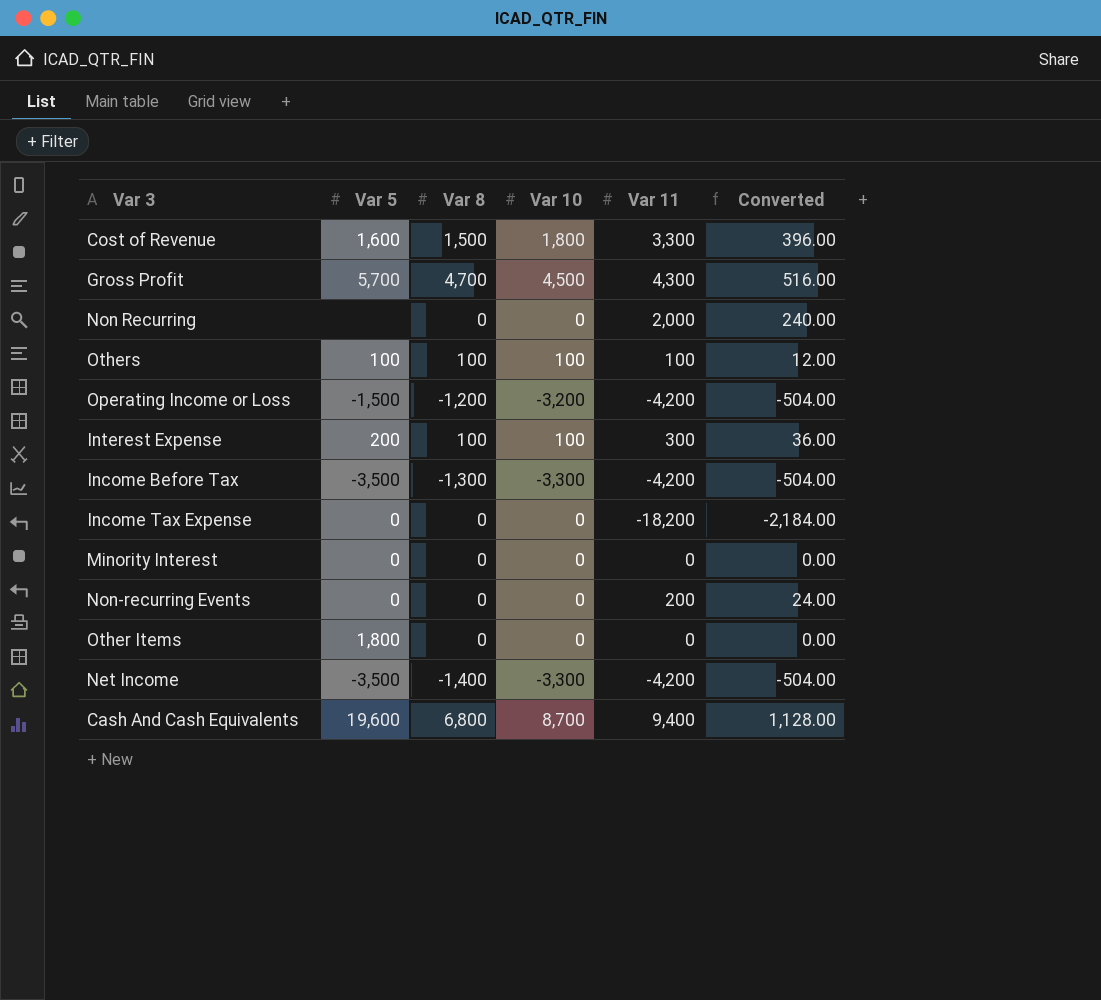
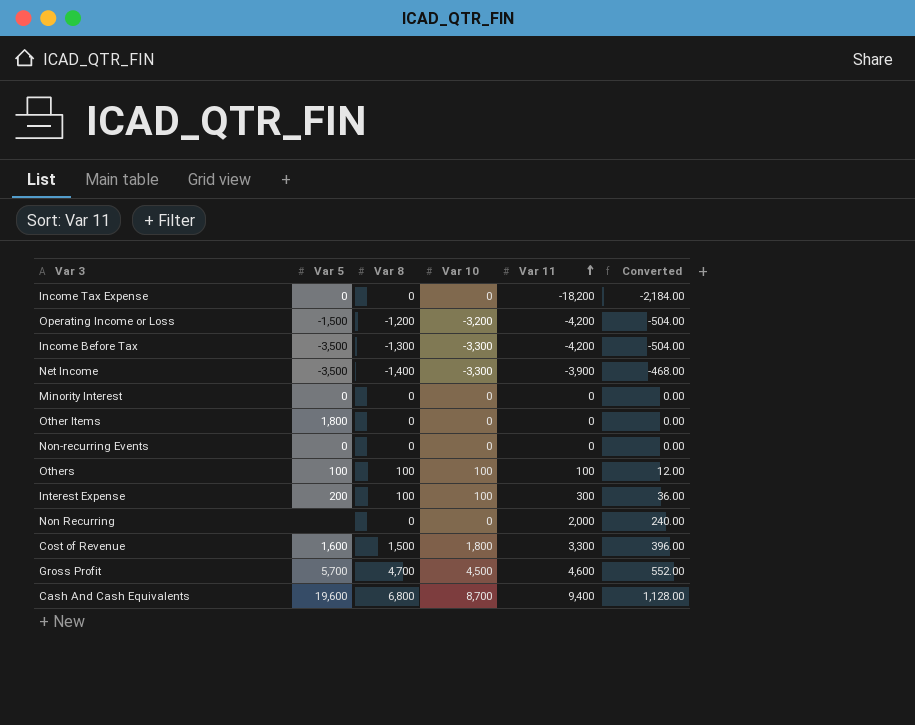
row order: none -> Var 11 ascending
Net Income | Var 11: -4,200 -> -3,900
Net Income | Converted: -504.00 -> -468.00
Non-recurring Events | Var 11: 200 -> 0
Non-recurring Events | Converted: 24.00 -> 0.00
Gross Profit | Var 11: 4,300 -> 4,600
Gross Profit | Converted: 516.00 -> 552.00

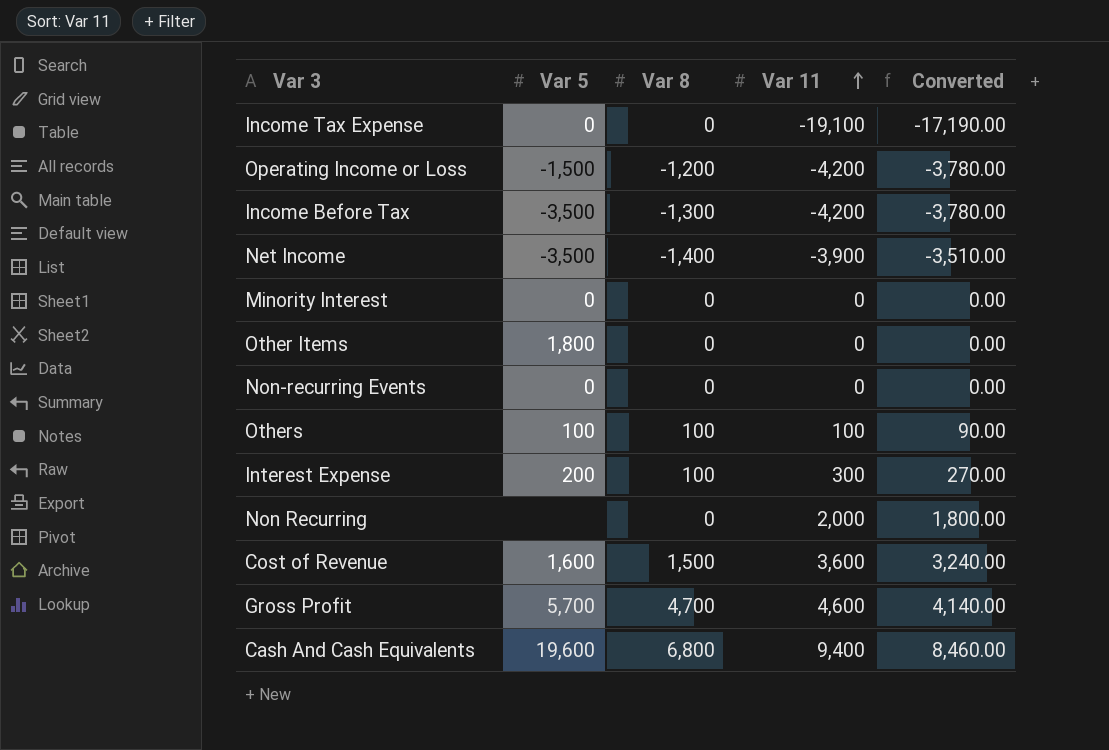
column Var 10 | position: 4 -> none
column Converted | formula: [Var 11] * 0.12 -> [Var 11] * 0.9
Income Tax Expense | Var 11: -18,200 -> -19,100
Cost of Revenue | Var 11: 3,300 -> 3,600

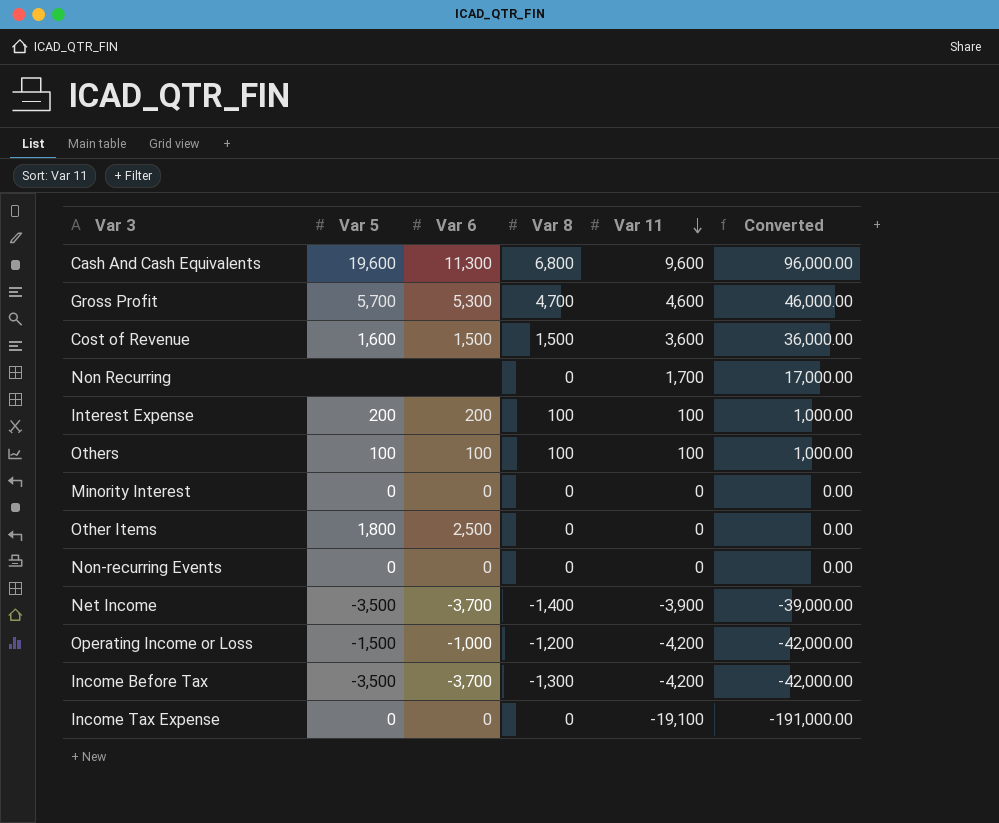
row order: Var 11 ascending -> Var 11 descending
column Var 6 | position: none -> 3
column Converted | formula: [Var 11] * 0.9 -> [Var 11] * 10
Cash And Cash Equivalents | Var 11: 9,400 -> 9,600
Non Recurring | Var 11: 2,000 -> 1,700
Interest Expense | Var 11: 300 -> 100

